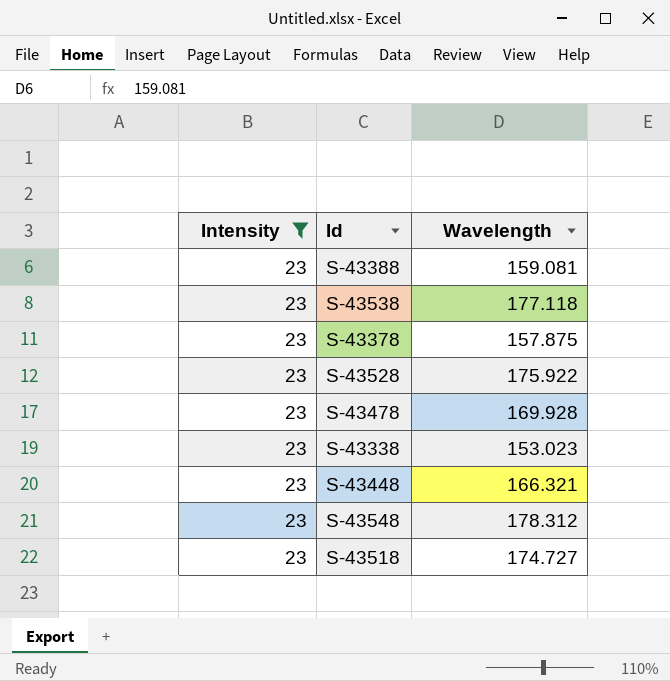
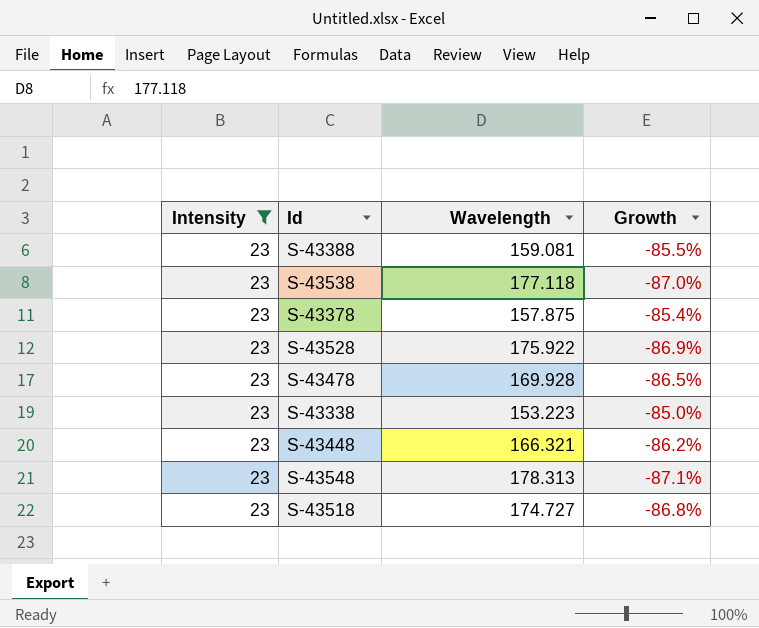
column Growth | formula: none -> ([Intensity] - [Wavelength]) / [Wavelength]
S-43338 | Wavelength: 153.023 -> 153.223
S-43548 | Wavelength: 178.312 -> 178.313

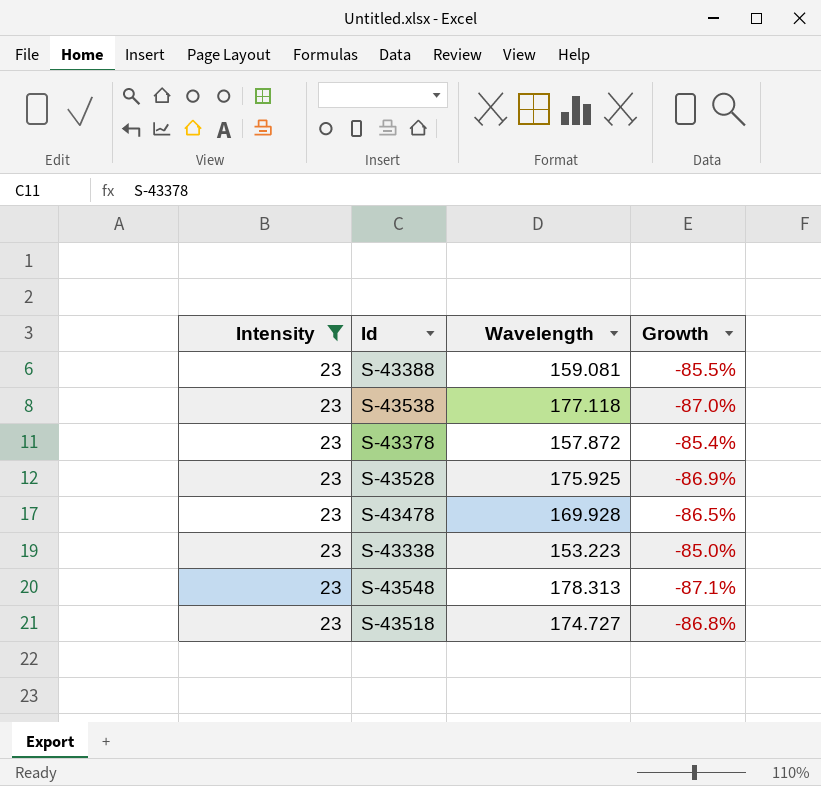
row S-43448: 23 | 166.321 | -86.2% -> none
S-43378 | Wavelength: 157.875 -> 157.872
S-43528 | Wavelength: 175.922 -> 175.925

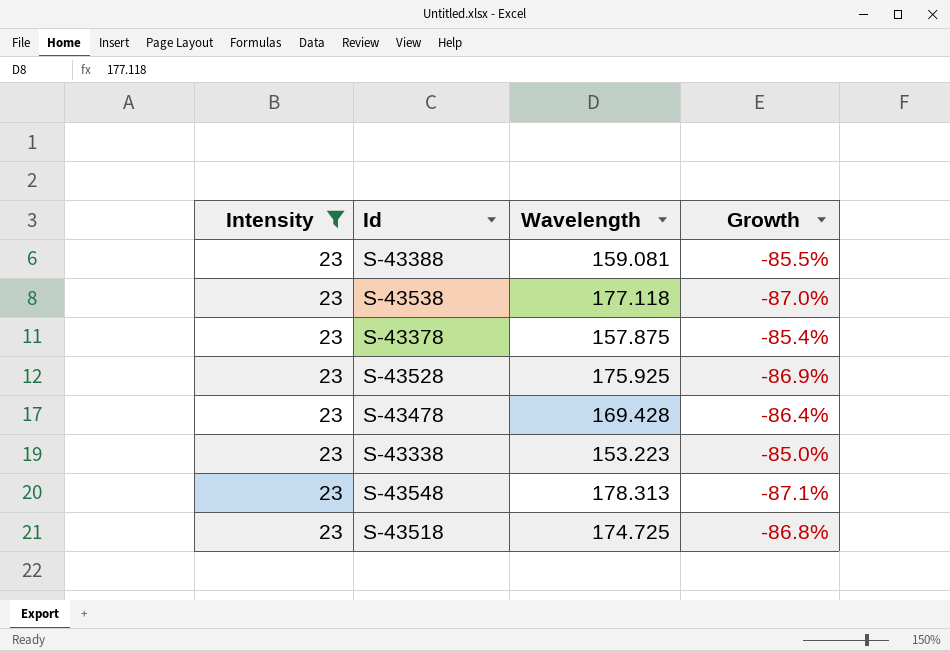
S-43378 | Wavelength: 157.872 -> 157.875
S-43478 | Wavelength: 169.928 -> 169.428
S-43478 | Growth: -86.5% -> -86.4%
S-43518 | Wavelength: 174.727 -> 174.725

